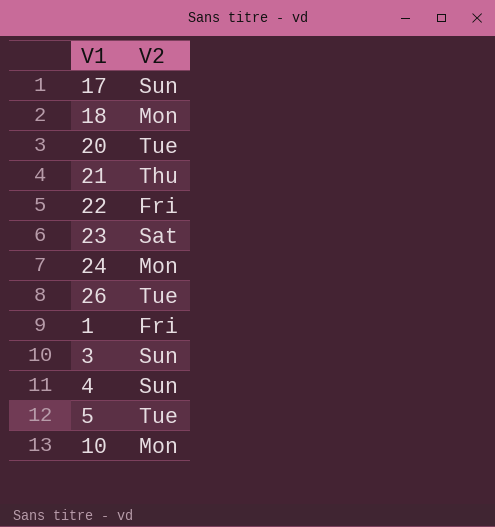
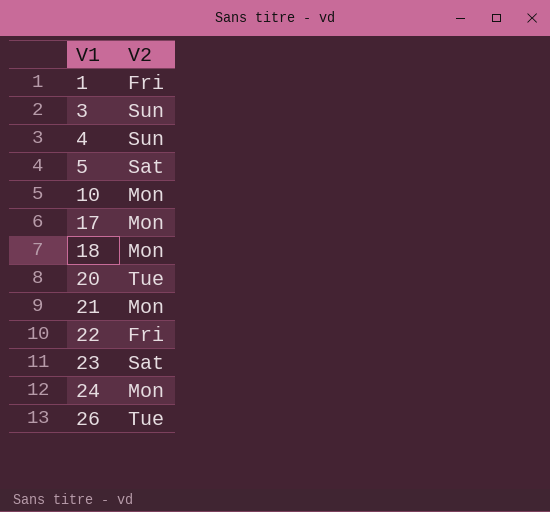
row order: none -> V1 ascending
5 | V2: Tue -> Sat
17 | V2: Sun -> Mon
21 | V2: Thu -> Mon

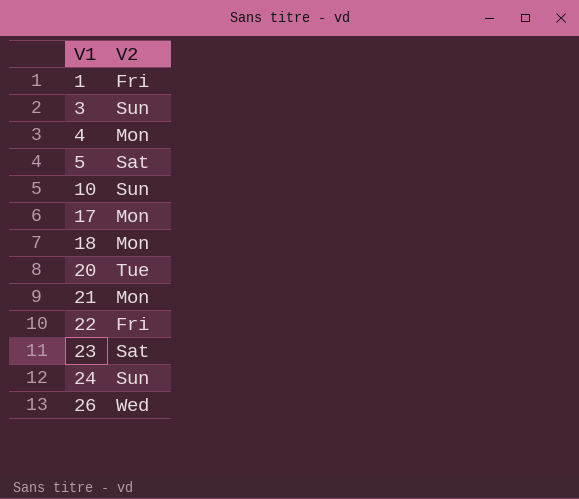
4 | V2: Sun -> Mon
10 | V2: Mon -> Sun
24 | V2: Mon -> Sun
26 | V2: Tue -> Wed

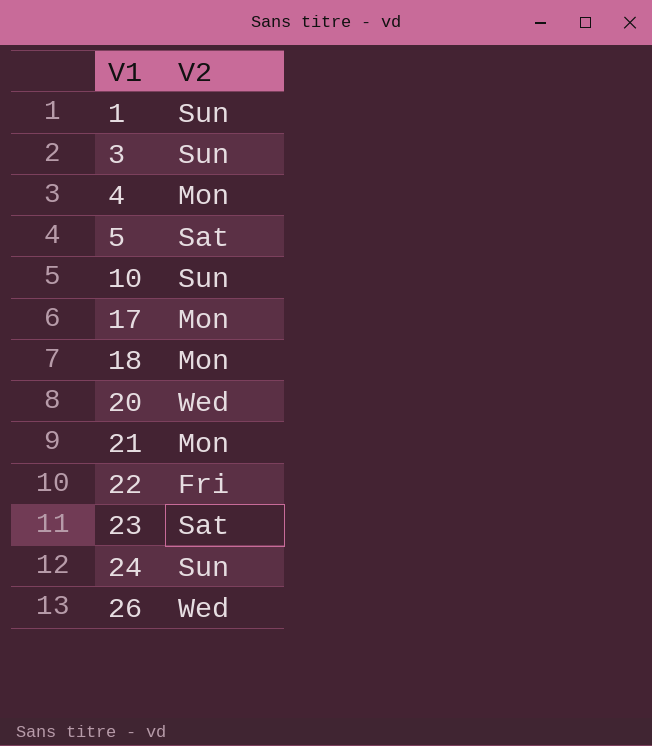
1 | V2: Fri -> Sun
20 | V2: Tue -> Wed

